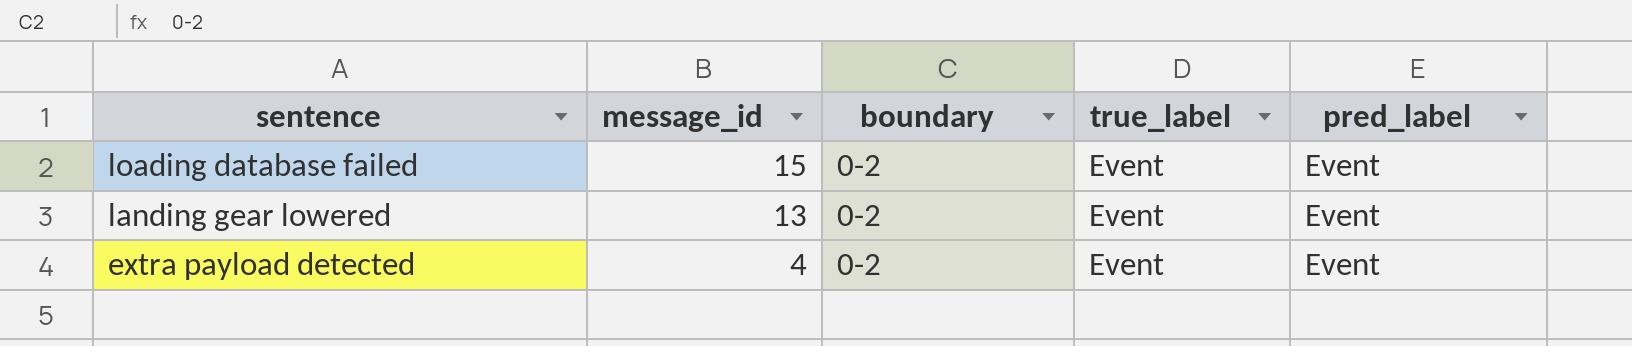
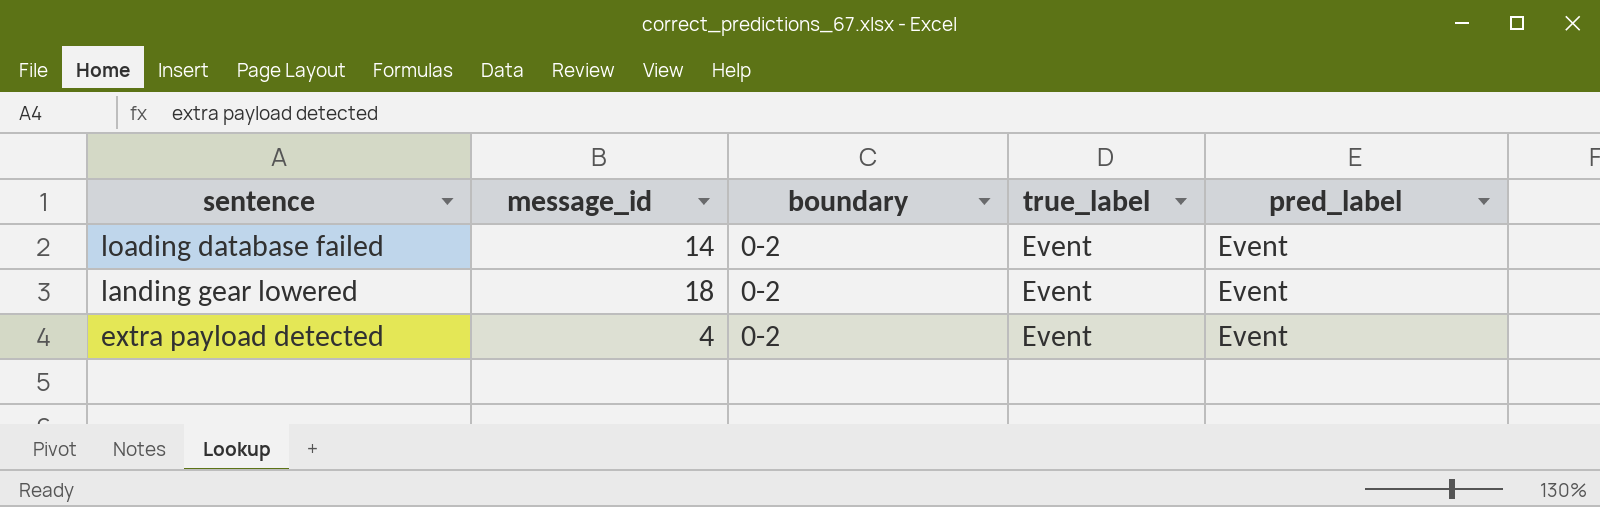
loading database failed | message_id: 15 -> 14
landing gear lowered | message_id: 13 -> 18

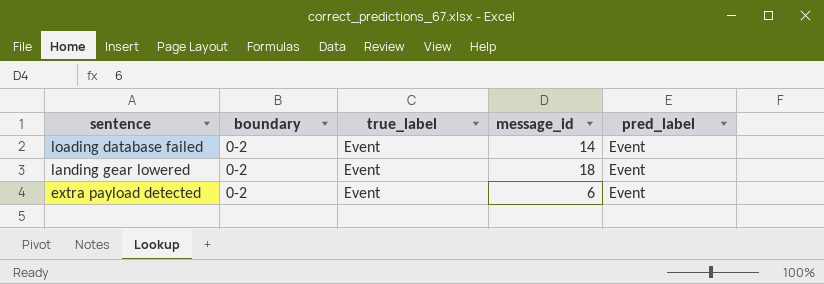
column message_id | position: 2 -> 4
extra payload detected | message_id: 4 -> 6

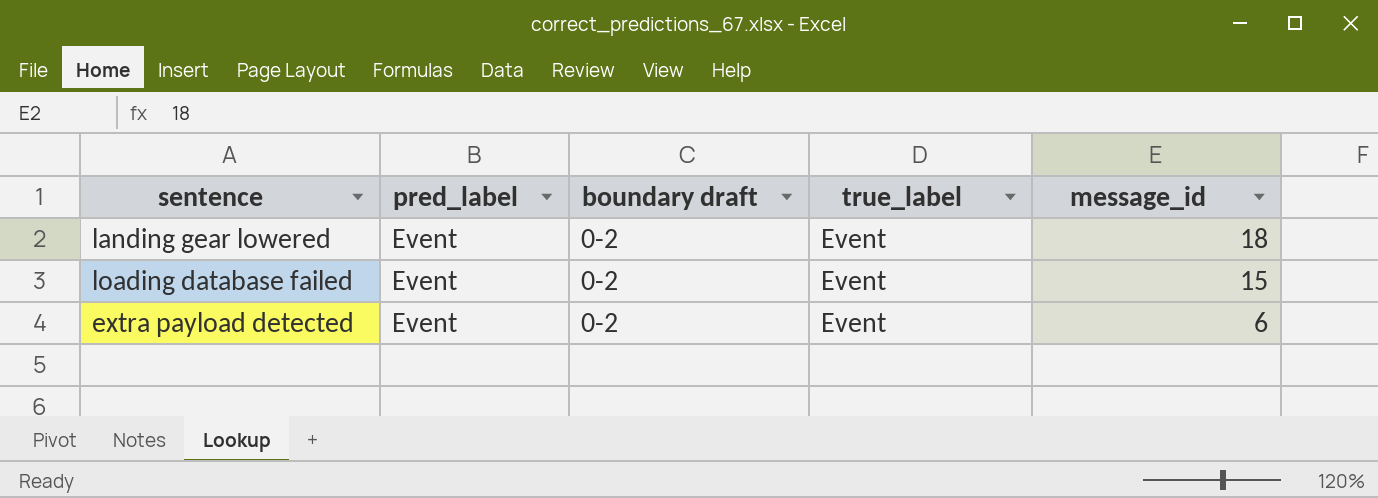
row order: sentence descending -> message_id descending
column pred_label | position: 5 -> 2
column name: boundary -> boundary draft
loading database failed | message_id: 14 -> 15

